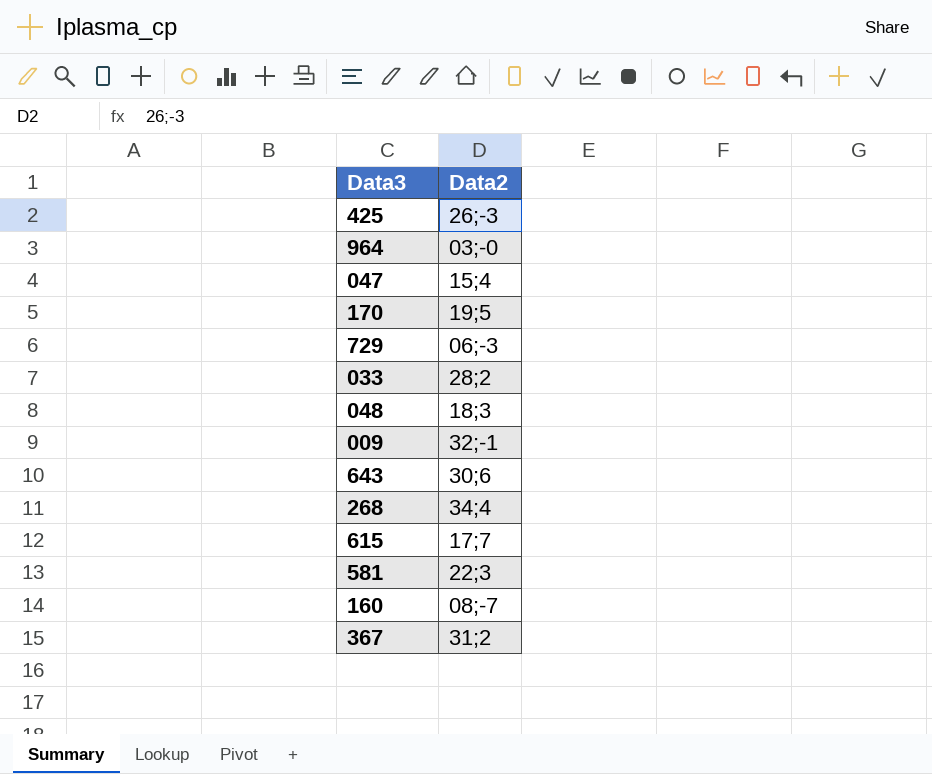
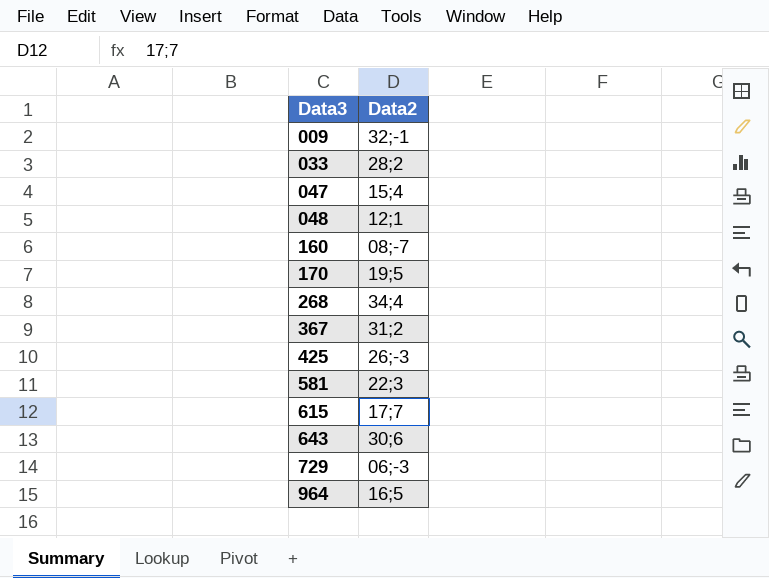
row order: none -> Data3 ascending
048 | Data2: 18;3 -> 12;1
964 | Data2: 03;-0 -> 16;5

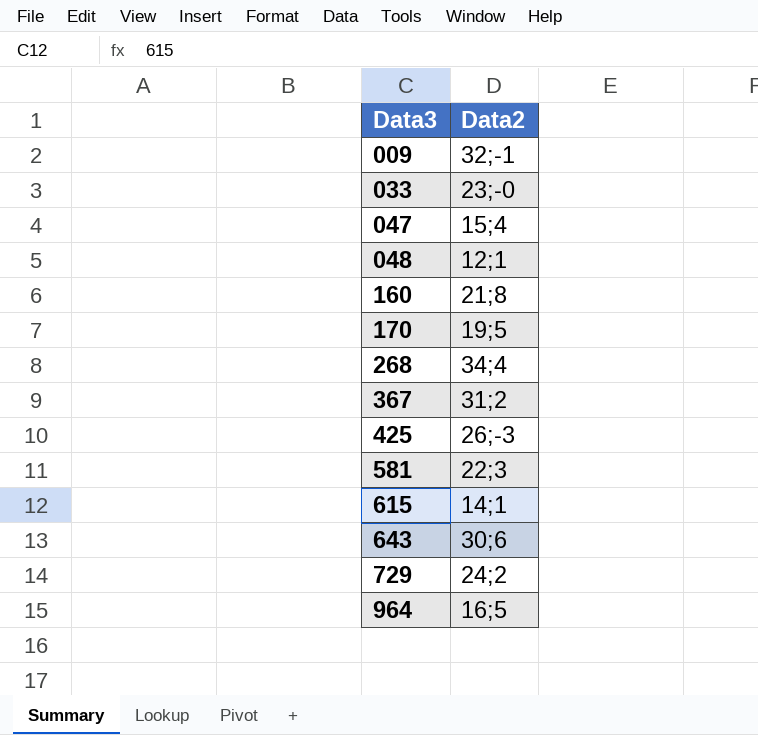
033 | Data2: 28;2 -> 23;-0
160 | Data2: 08;-7 -> 21;8
615 | Data2: 17;7 -> 14;1
729 | Data2: 06;-3 -> 24;2

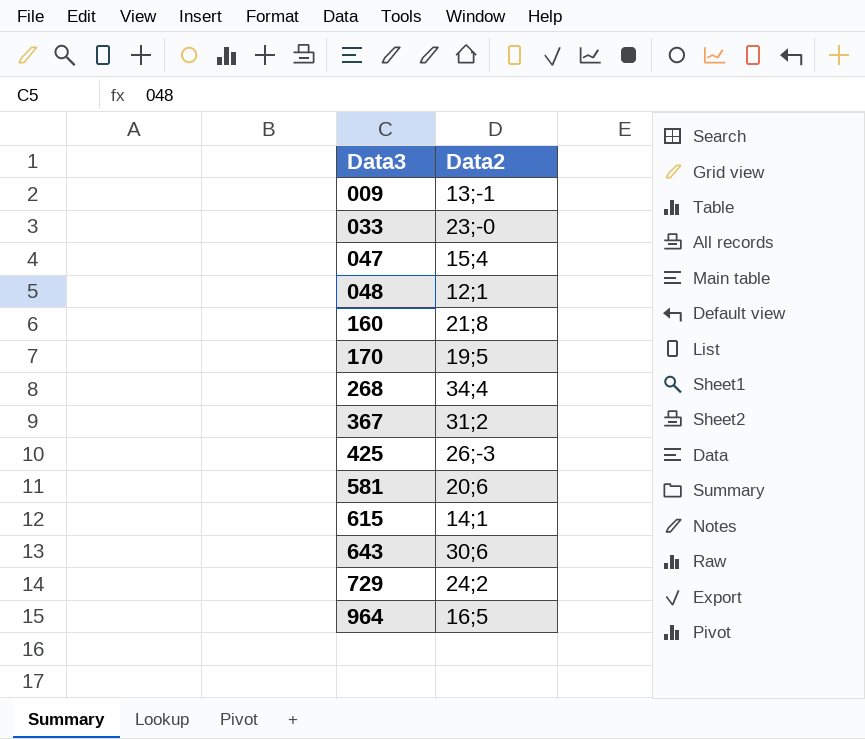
009 | Data2: 32;-1 -> 13;-1
581 | Data2: 22;3 -> 20;6

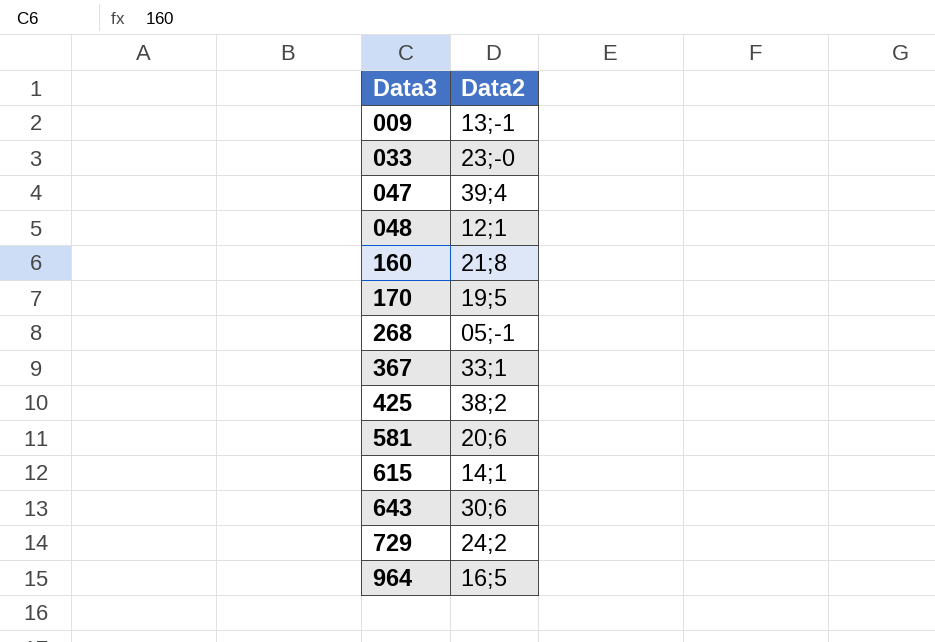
047 | Data2: 15;4 -> 39;4
268 | Data2: 34;4 -> 05;-1
367 | Data2: 31;2 -> 33;1
425 | Data2: 26;-3 -> 38;2

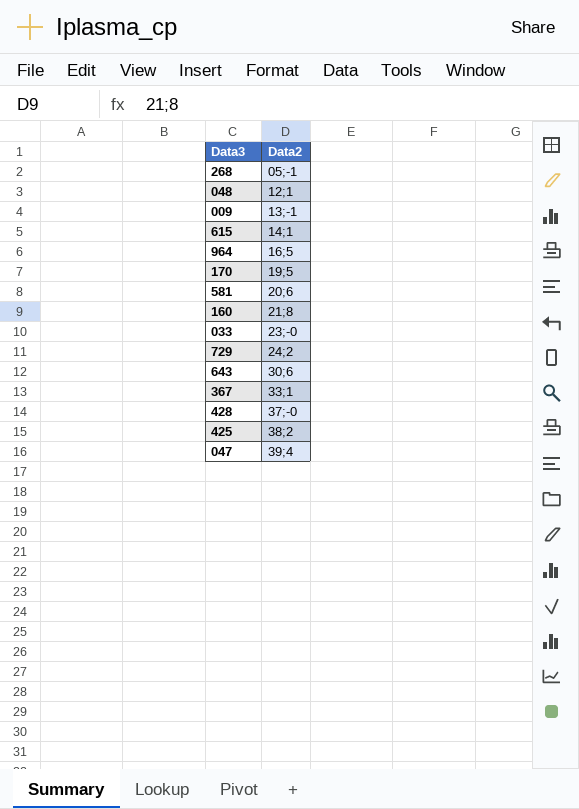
row order: Data3 ascending -> Data2 ascending
row 428: none -> 37;-0

